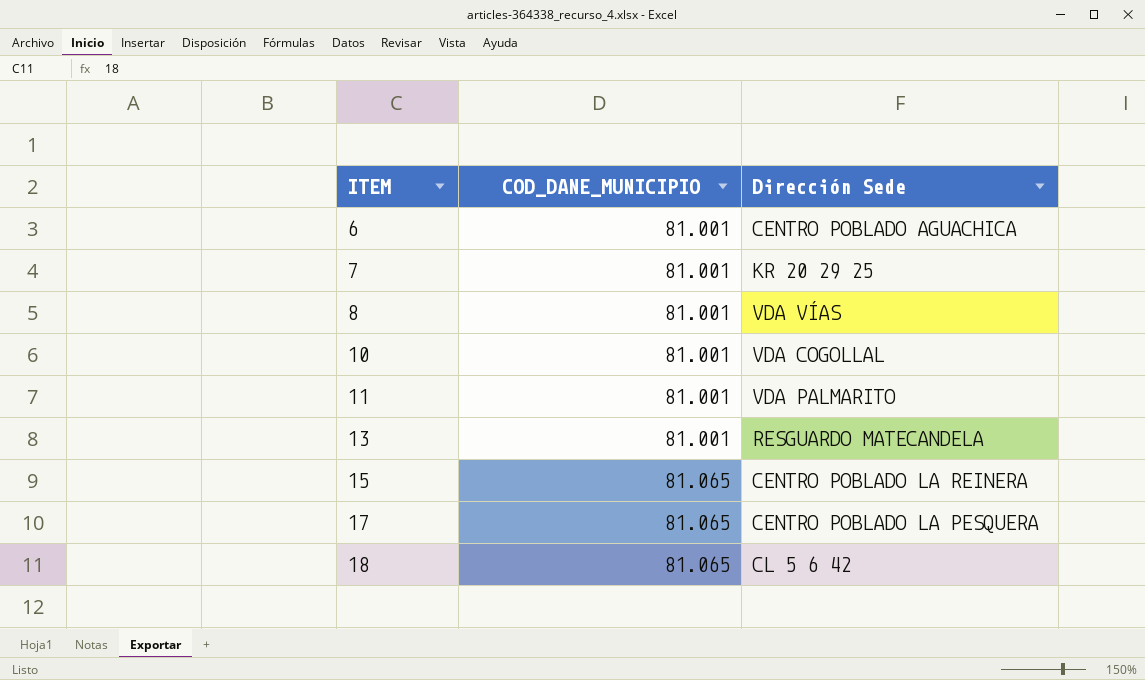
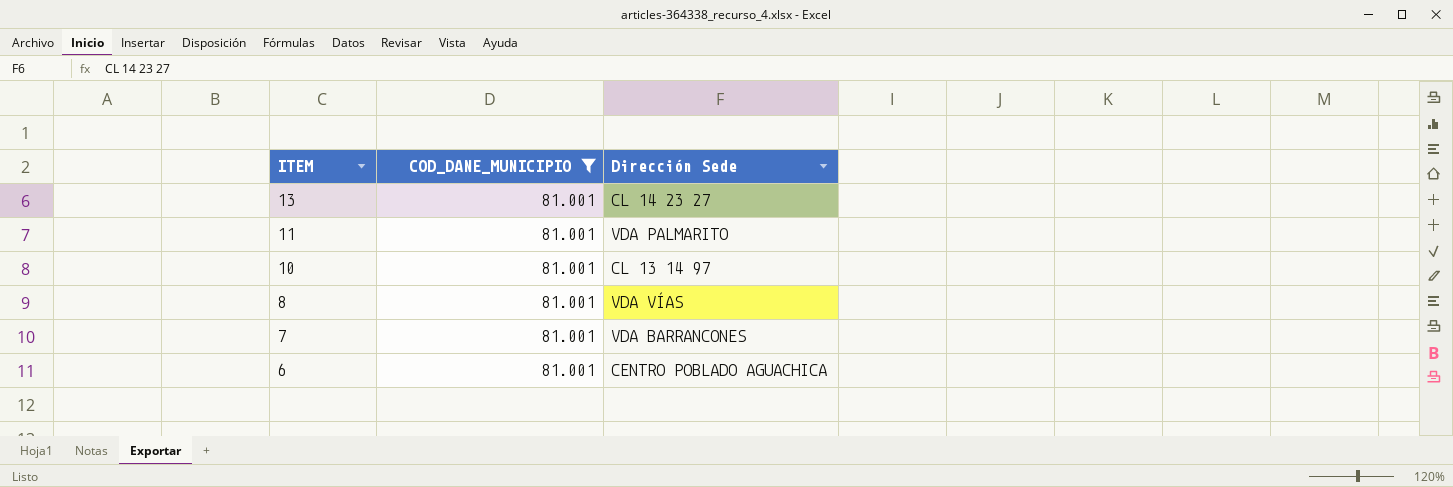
filter: none -> COD_DANE_MUNICIPIO = 81.001
row order: ITEM ascending -> ITEM descending
13 | Dirección Sede: RESGUARDO MATECANDELA -> CL 14 23 27
10 | Dirección Sede: VDA COGOLLAL -> CL 13 14 97
7 | Dirección Sede: KR 20 29 25 -> VDA BARRANCONES

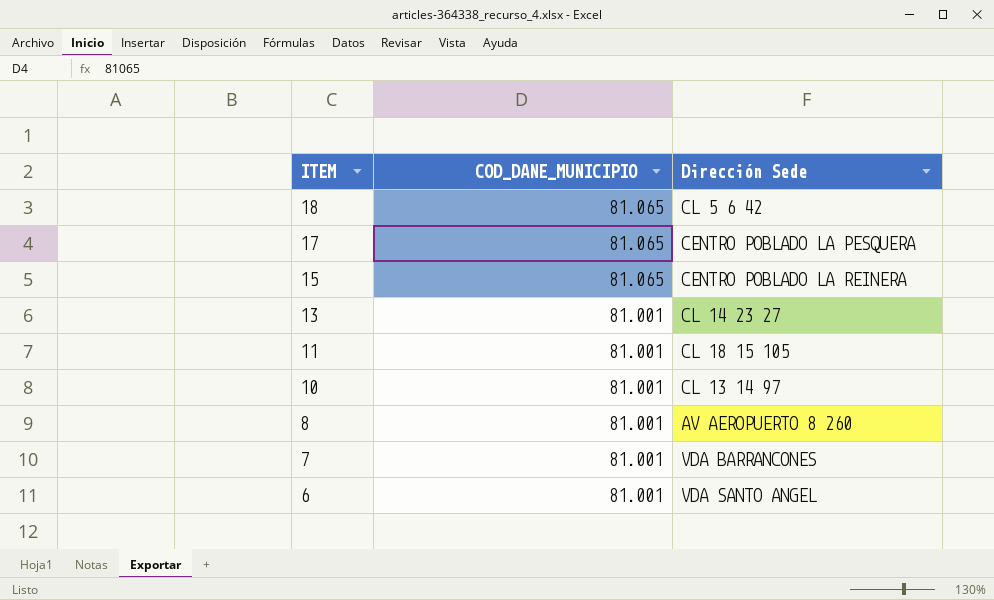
filter: COD_DANE_MUNICIPIO = 81.001 -> none
11 | Dirección Sede: VDA PALMARITO -> CL 18 15 105
8 | Dirección Sede: VDA VÍAS -> AV AEROPUERTO 8 260
6 | Dirección Sede: CENTRO POBLADO AGUACHICA -> VDA SANTO ANGEL

